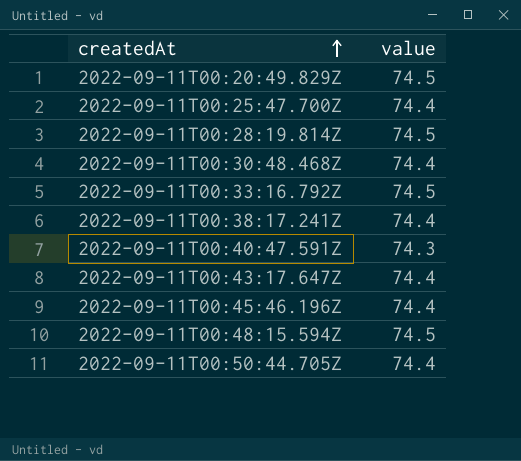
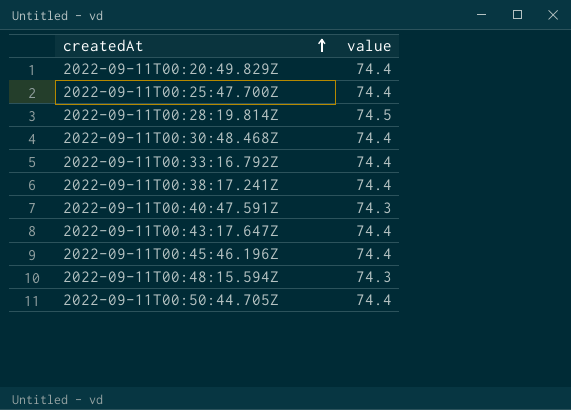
2022-09-11T00:20:49.829Z | value: 74.5 -> 74.4
2022-09-11T00:33:16.792Z | value: 74.5 -> 74.4
2022-09-11T00:48:15.594Z | value: 74.5 -> 74.3

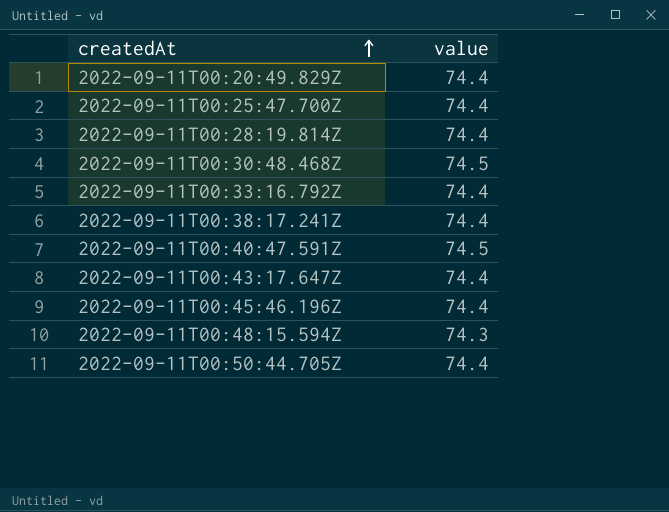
2022-09-11T00:28:19.814Z | value: 74.5 -> 74.4
2022-09-11T00:30:48.468Z | value: 74.4 -> 74.5
2022-09-11T00:40:47.591Z | value: 74.3 -> 74.5

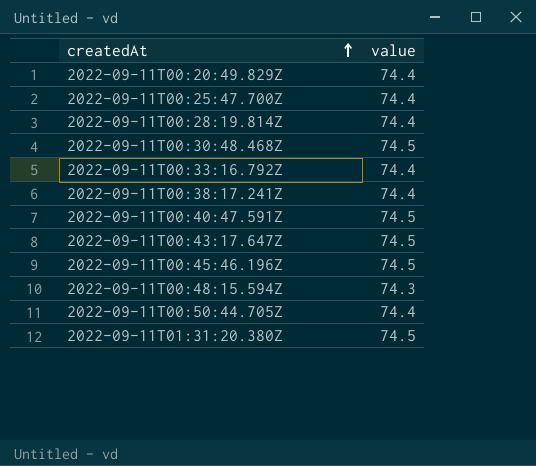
2022-09-11T00:43:17.647Z | value: 74.4 -> 74.5
2022-09-11T00:45:46.196Z | value: 74.4 -> 74.5
row 2022-09-11T01:31:20.380Z: none -> 74.5

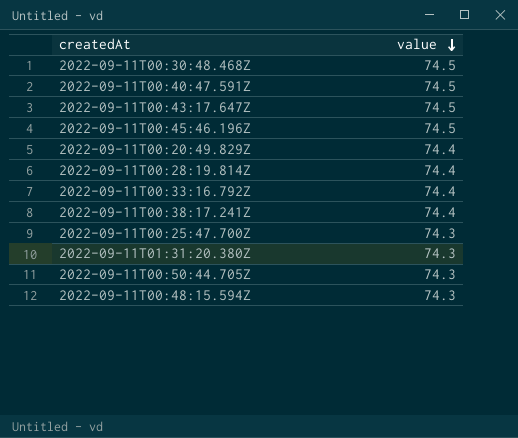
row order: createdAt ascending -> value descending
2022-09-11T00:25:47.700Z | value: 74.4 -> 74.3
2022-09-11T01:31:20.380Z | value: 74.5 -> 74.3
2022-09-11T00:50:44.705Z | value: 74.4 -> 74.3

